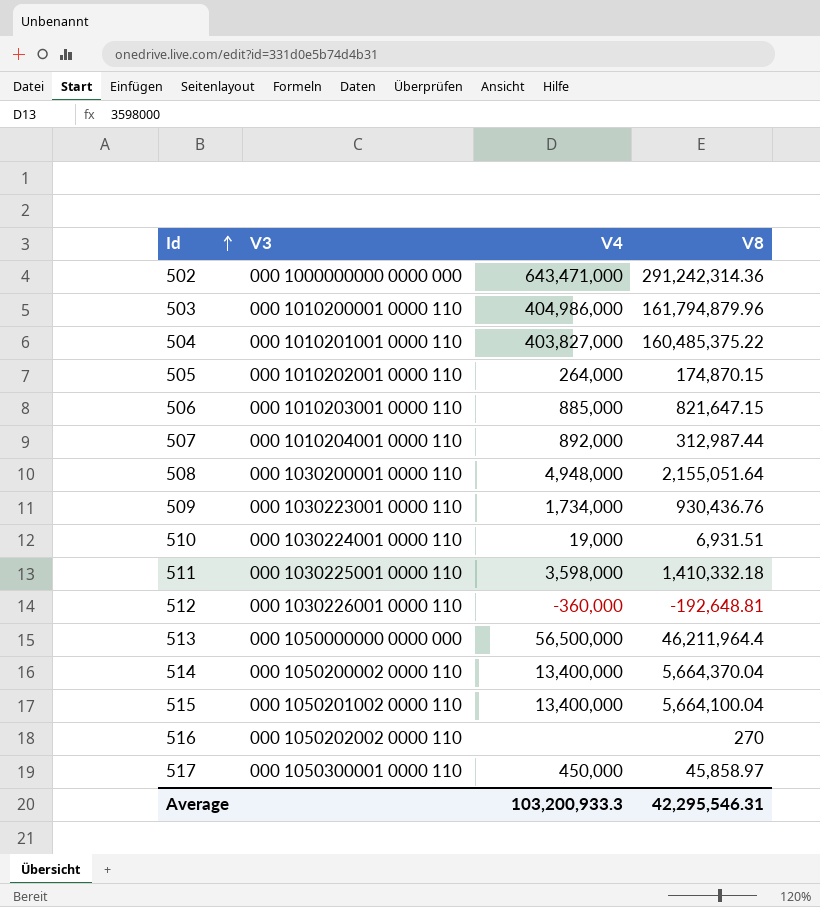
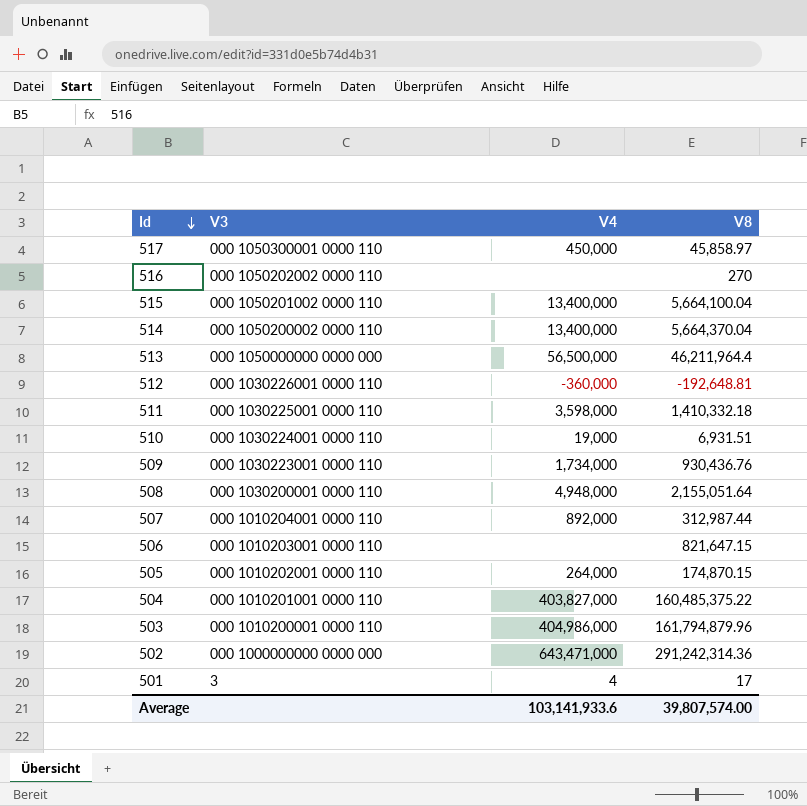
row order: Id ascending -> Id descending
506 | V4: 885,000 -> none
row 501: none -> 3 | 4 | 17
Average | V4: 103,200,933.3 -> 103,141,933.6
Average | V8: 42,295,546.31 -> 39,807,574.00

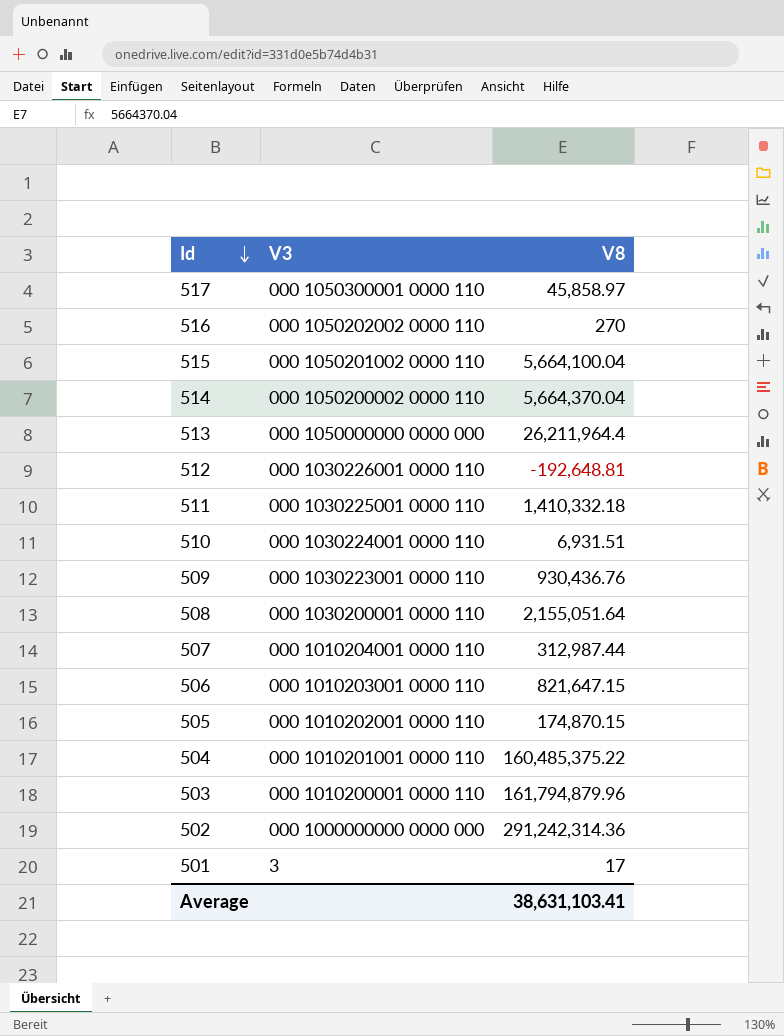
column V4 | position: 3 -> none
513 | V8: 46,211,964.4 -> 26,211,964.4
Average | V8: 39,807,574.00 -> 38,631,103.41

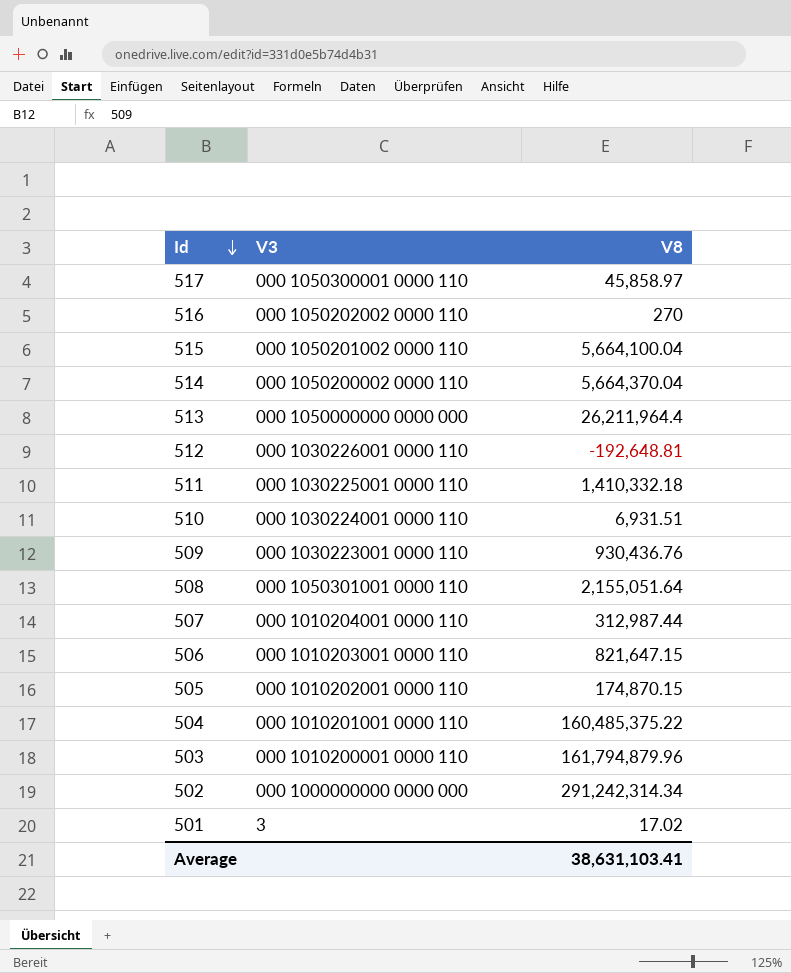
508 | V3: 000 1030200001 0000 110 -> 000 1050301001 0000 110
502 | V8: 291,242,314.36 -> 291,242,314.34
501 | V8: 17 -> 17.02

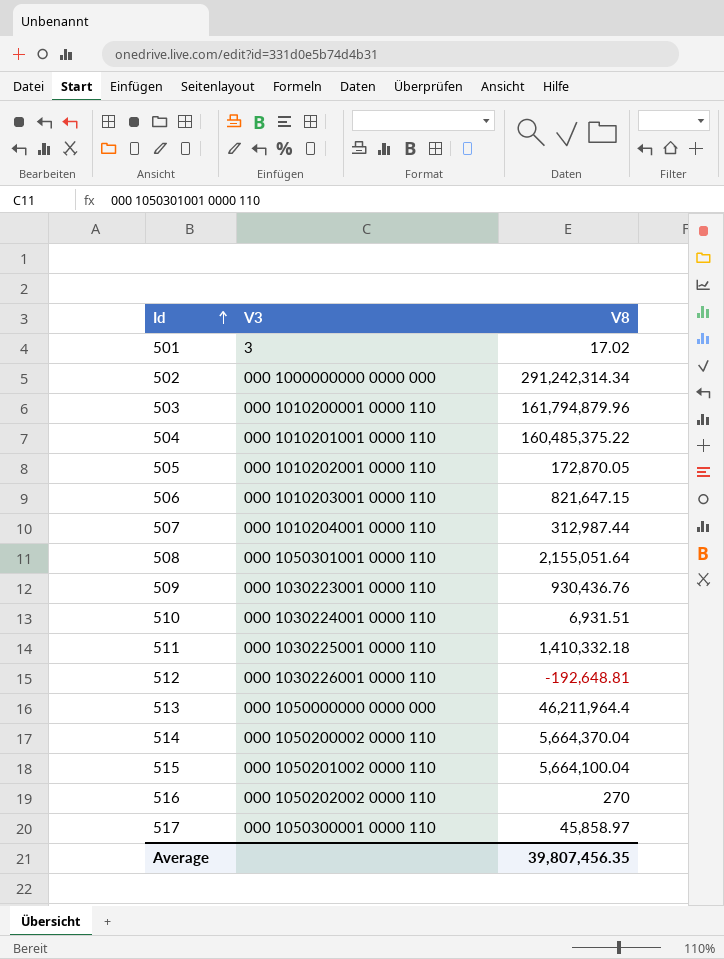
row order: Id descending -> Id ascending
505 | V8: 174,870.15 -> 172,870.05
513 | V8: 26,211,964.4 -> 46,211,964.4
Average | V8: 38,631,103.41 -> 39,807,456.35

